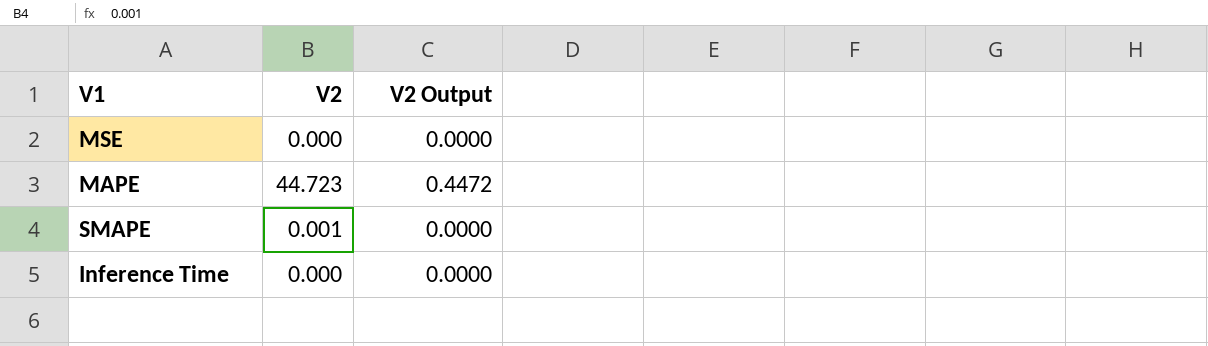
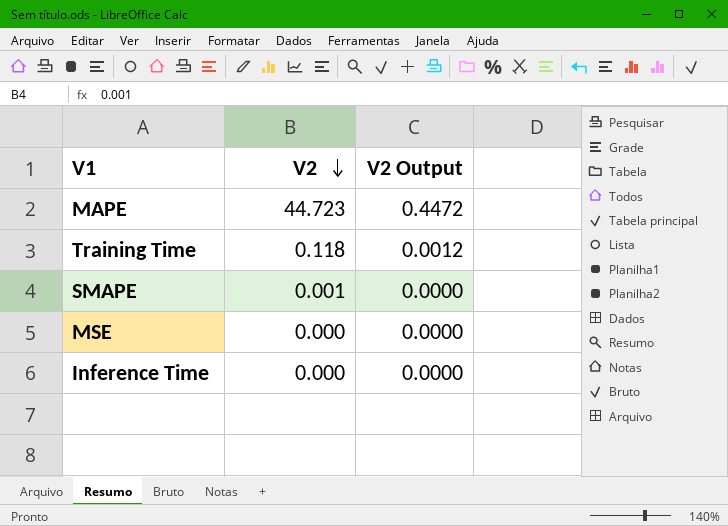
row order: none -> V2 descending
row Training Time: none -> 0.118 | 0.0012

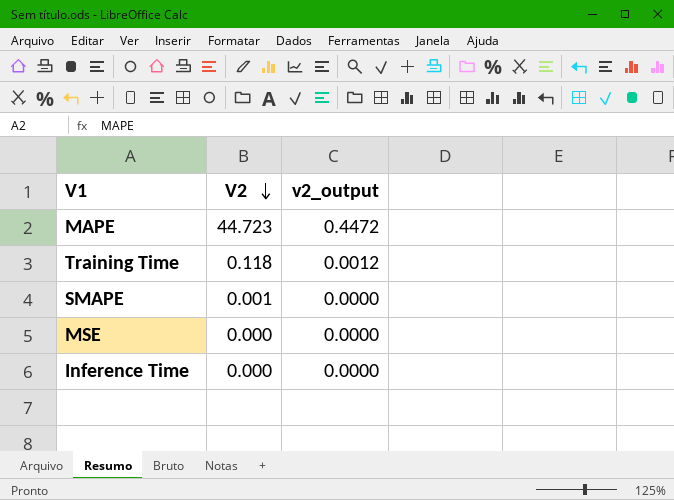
column name: V2 Output -> v2_output

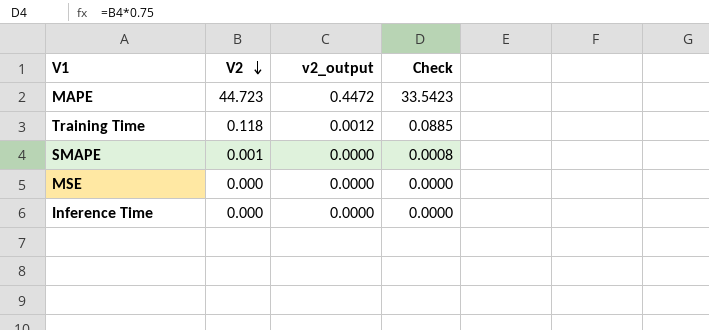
column Check | formula: none -> [V2] * 0.75

